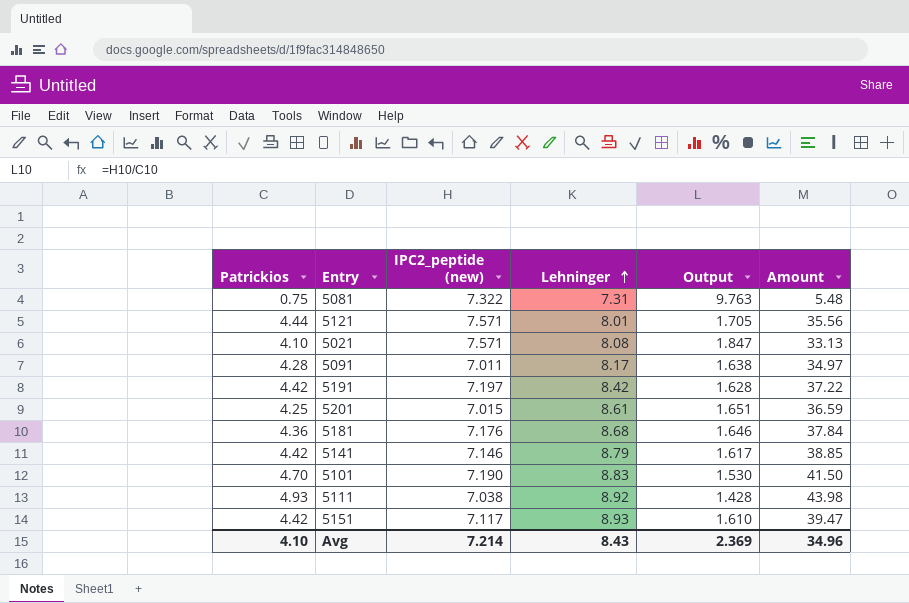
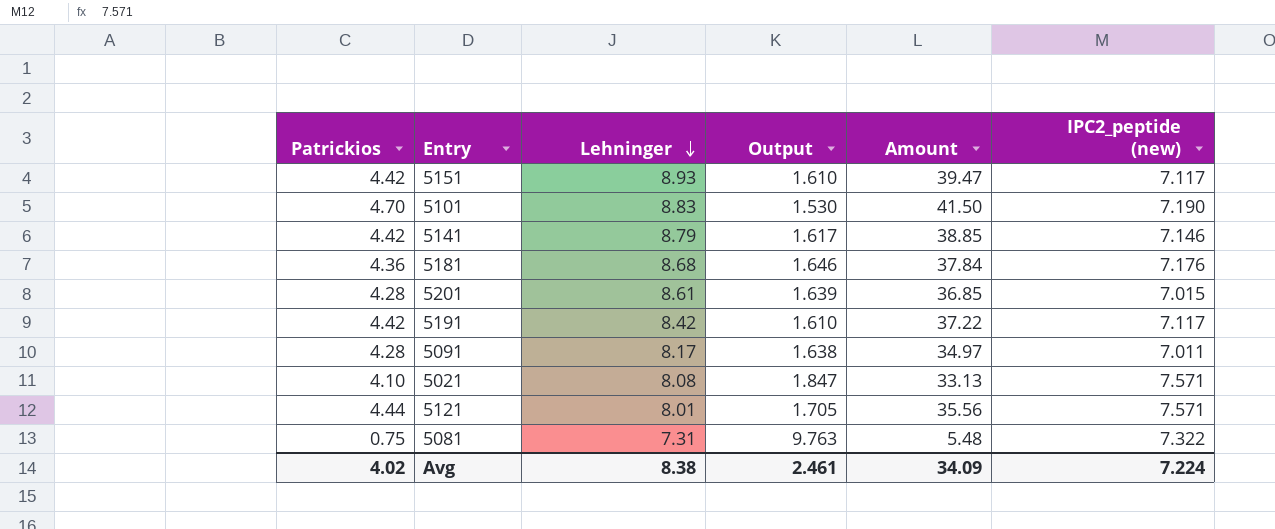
row order: Lehninger ascending -> Lehninger descending
column IPC2_peptide (new) | position: 3 -> 6
row 5111: 4.93 | 7.038 | 8.92 | 1.428 | 43.98 -> none
5201 | Patrickios: 4.25 -> 4.28
5201 | Output: 1.651 -> 1.639
5201 | Amount: 36.59 -> 36.85
5191 | Output: 1.628 -> 1.610
5191 | IPC2_peptide (new): 7.197 -> 7.117
Avg | Patrickios: 4.10 -> 4.02
Avg | Lehninger: 8.43 -> 8.38
Avg | Output: 2.369 -> 2.461
Avg | Amount: 34.96 -> 34.09
Avg | IPC2_peptide (new): 7.214 -> 7.224

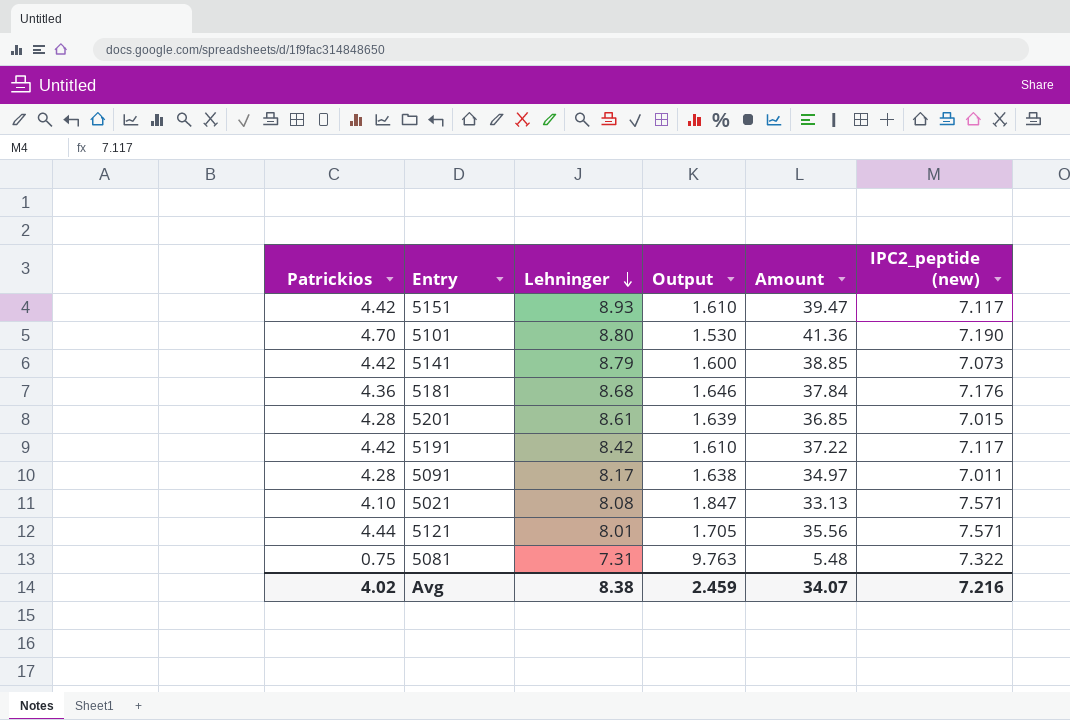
5101 | Lehninger: 8.83 -> 8.80
5101 | Amount: 41.50 -> 41.36
5141 | Output: 1.617 -> 1.600
5141 | IPC2_peptide (new): 7.146 -> 7.073
Avg | Output: 2.461 -> 2.459
Avg | Amount: 34.09 -> 34.07
Avg | IPC2_peptide (new): 7.224 -> 7.216

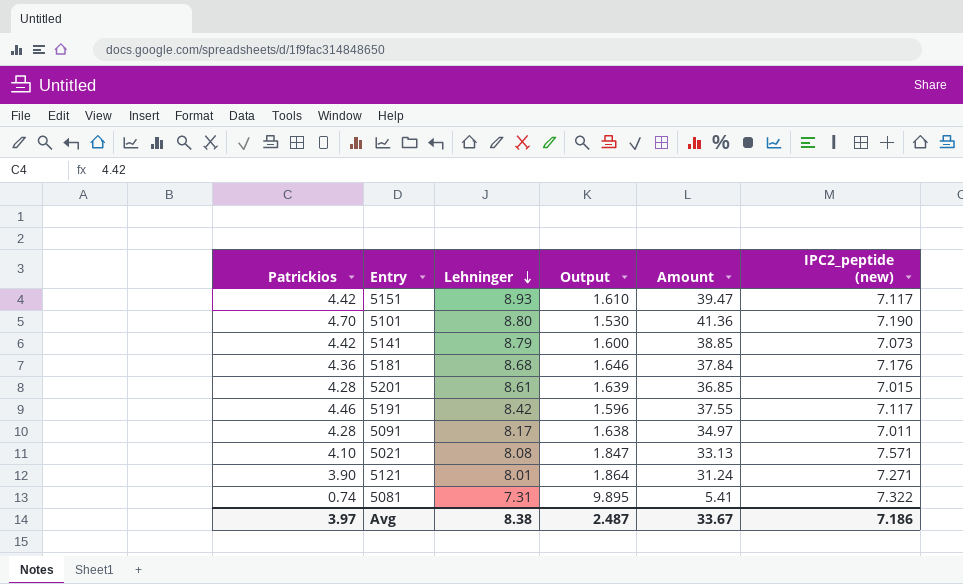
5191 | Patrickios: 4.42 -> 4.46
5191 | Output: 1.610 -> 1.596
5191 | Amount: 37.22 -> 37.55
5121 | Patrickios: 4.44 -> 3.90
5121 | Output: 1.705 -> 1.864
5121 | Amount: 35.56 -> 31.24
5121 | IPC2_peptide (new): 7.571 -> 7.271
5081 | Patrickios: 0.75 -> 0.74
5081 | Output: 9.763 -> 9.895
5081 | Amount: 5.48 -> 5.41
Avg | Patrickios: 4.02 -> 3.97
Avg | Output: 2.459 -> 2.487
Avg | Amount: 34.07 -> 33.67
Avg | IPC2_peptide (new): 7.216 -> 7.186

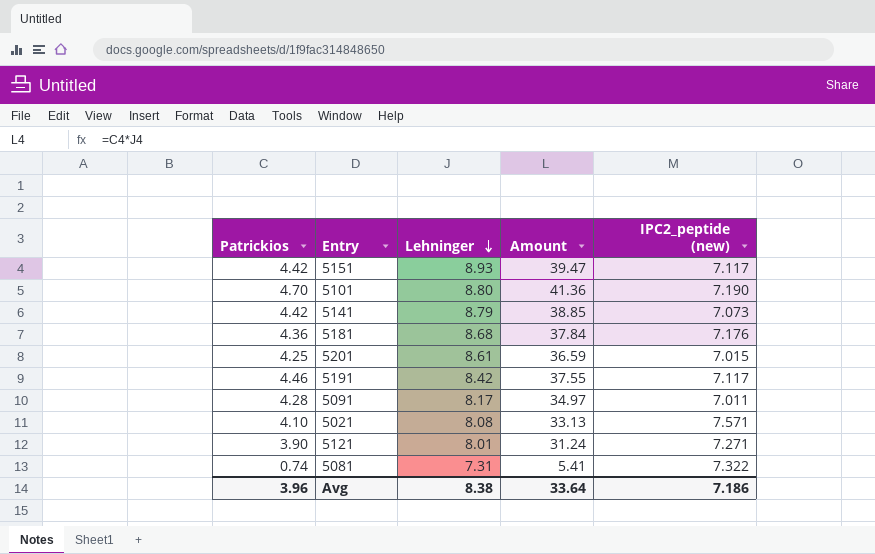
column Output | formula: [IPC2_peptide (new)] / [Patrickios] -> none
5201 | Patrickios: 4.28 -> 4.25
5201 | Amount: 36.85 -> 36.59
Avg | Patrickios: 3.97 -> 3.96
Avg | Amount: 33.67 -> 33.64

